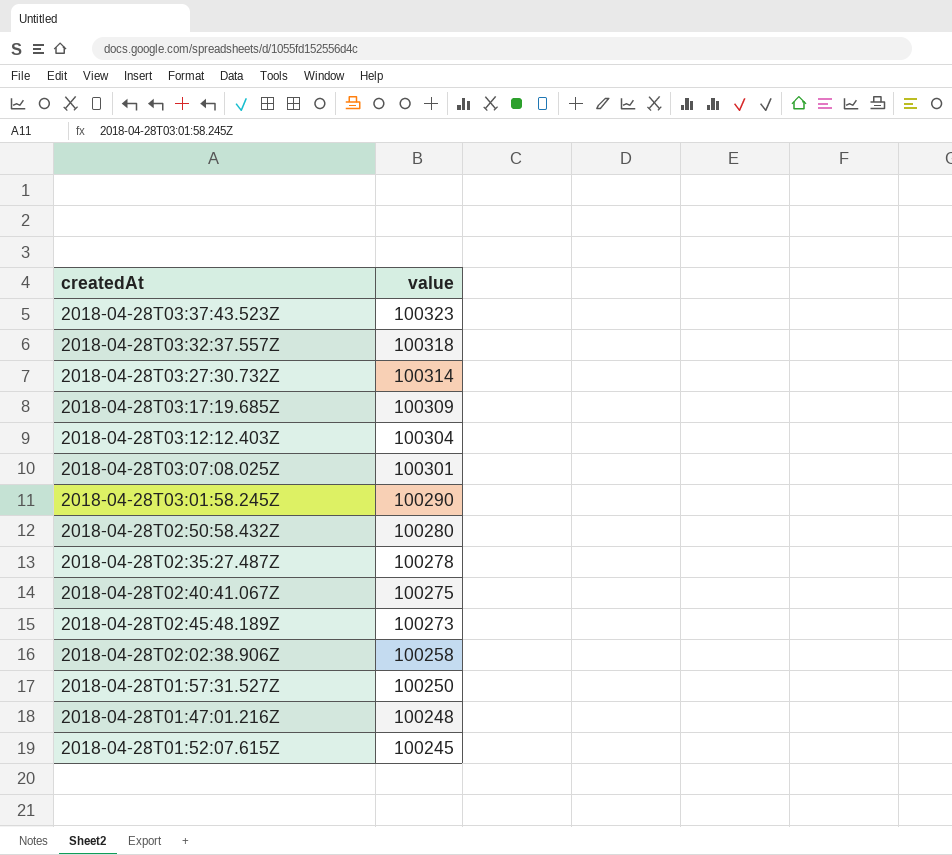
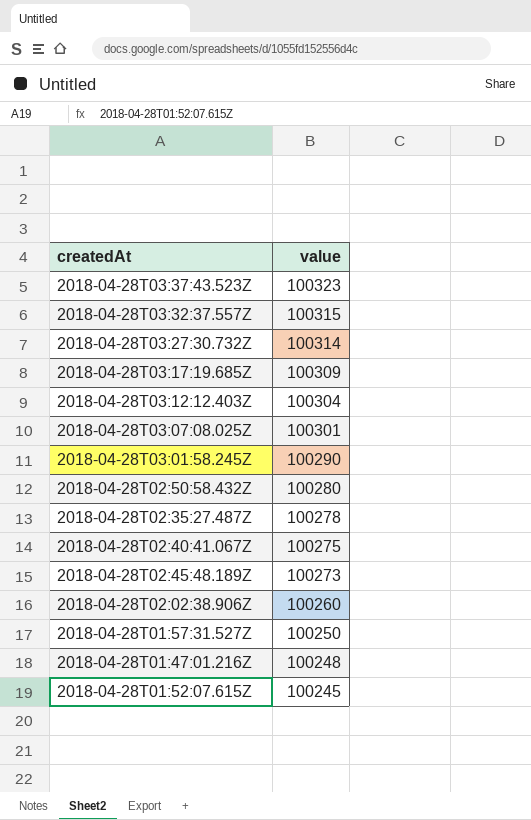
2018-04-28T03:32:37.557Z | value: 100318 -> 100315
2018-04-28T02:02:38.906Z | value: 100258 -> 100260

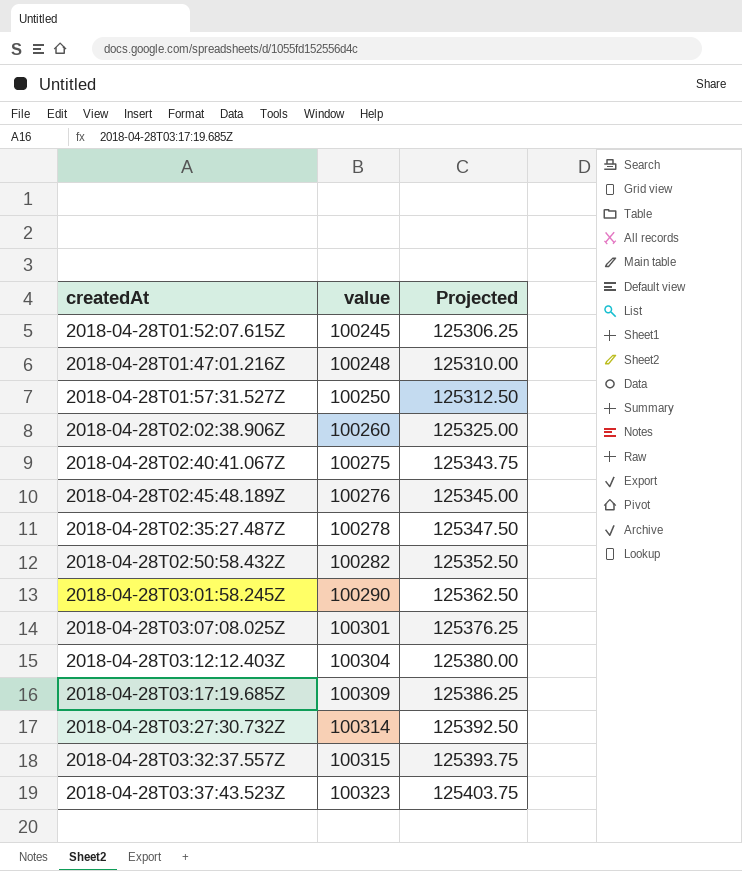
row order: value descending -> value ascending
column Projected | formula: none -> [value] * 1.25
2018-04-28T02:45:48.189Z | value: 100273 -> 100276
2018-04-28T02:50:58.432Z | value: 100280 -> 100282

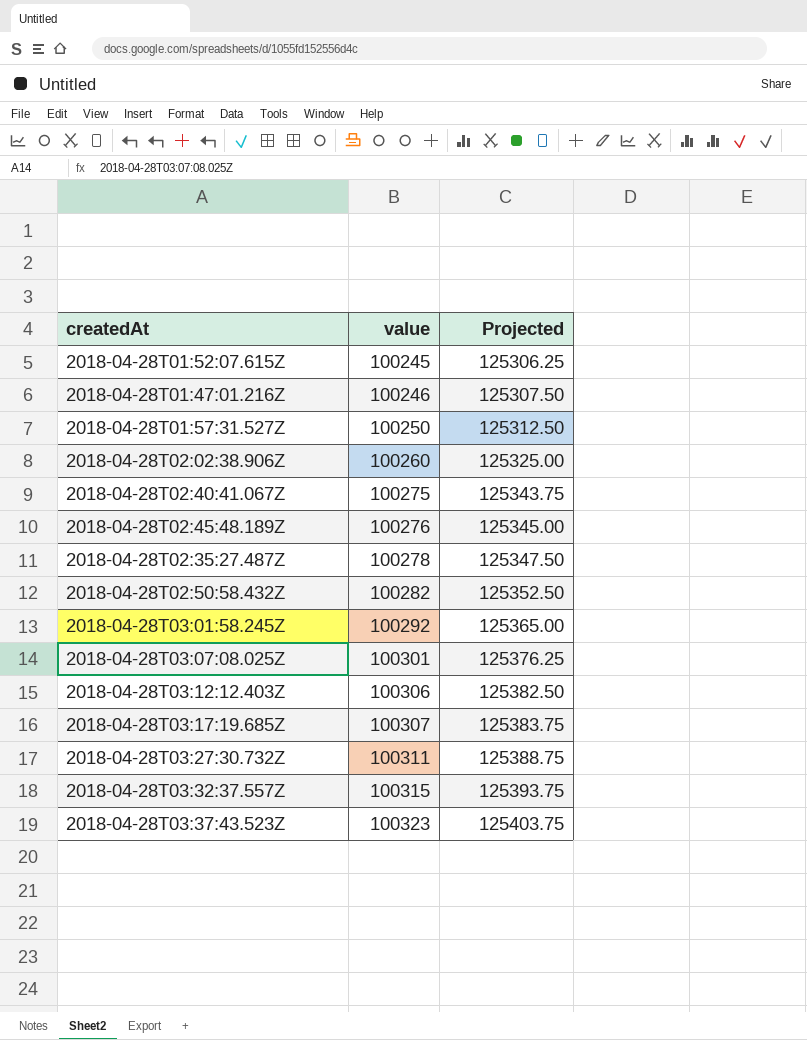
2018-04-28T01:47:01.216Z | value: 100248 -> 100246
2018-04-28T01:47:01.216Z | Projected: 125310.00 -> 125307.50
2018-04-28T03:01:58.245Z | value: 100290 -> 100292
2018-04-28T03:01:58.245Z | Projected: 125362.50 -> 125365.00
2018-04-28T03:12:12.403Z | value: 100304 -> 100306
2018-04-28T03:12:12.403Z | Projected: 125380.00 -> 125382.50
2018-04-28T03:17:19.685Z | value: 100309 -> 100307
2018-04-28T03:17:19.685Z | Projected: 125386.25 -> 125383.75
2018-04-28T03:27:30.732Z | value: 100314 -> 100311
2018-04-28T03:27:30.732Z | Projected: 125392.50 -> 125388.75

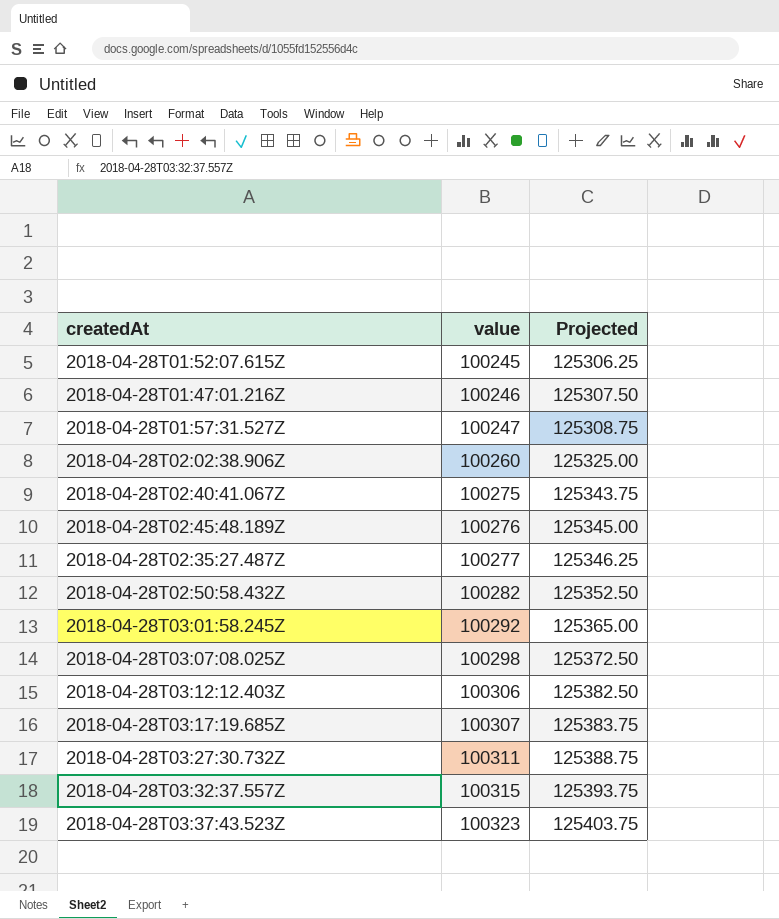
2018-04-28T01:57:31.527Z | value: 100250 -> 100247
2018-04-28T01:57:31.527Z | Projected: 125312.50 -> 125308.75
2018-04-28T02:35:27.487Z | value: 100278 -> 100277
2018-04-28T02:35:27.487Z | Projected: 125347.50 -> 125346.25
2018-04-28T03:07:08.025Z | value: 100301 -> 100298
2018-04-28T03:07:08.025Z | Projected: 125376.25 -> 125372.50

